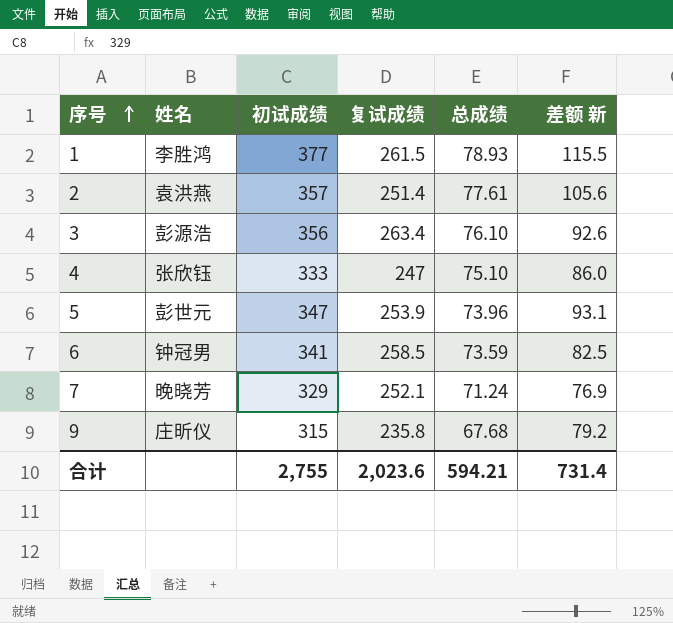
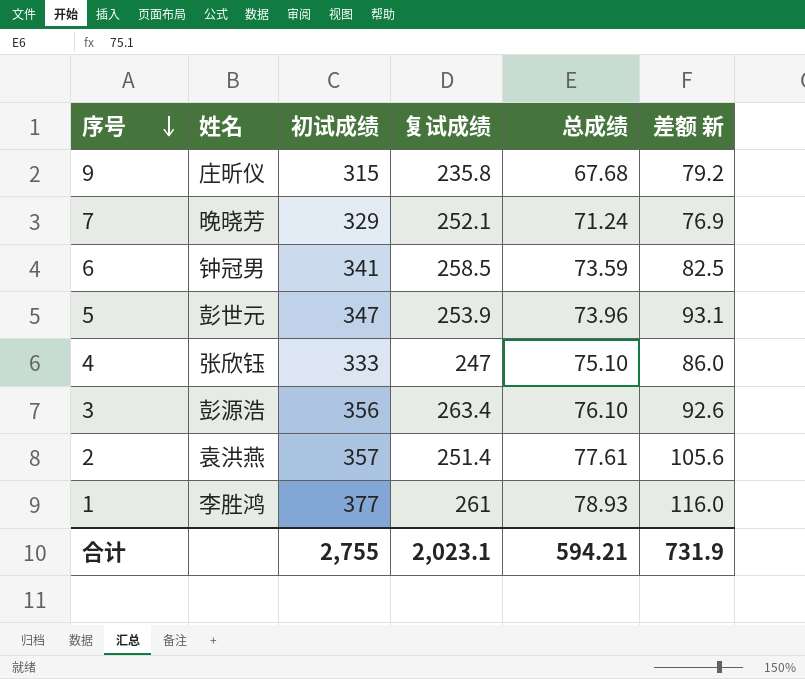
row order: 序号 ascending -> 序号 descending
1 | 复试成绩: 261.5 -> 261
1 | 差额 新: 115.5 -> 116.0
合计 | 复试成绩: 2,023.6 -> 2,023.1
合计 | 差额 新: 731.4 -> 731.9

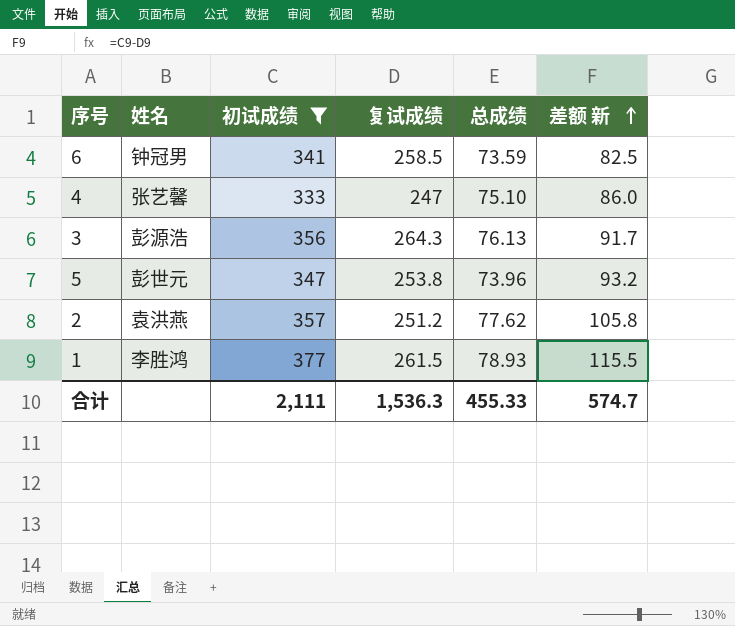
filter: none -> 初试成绩 >= 333
row order: 序号 descending -> 差额 新 ascending
4 | 姓名: 张欣钰 -> 张艺馨
3 | 复试成绩: 263.4 -> 264.3
3 | 总成绩: 76.10 -> 76.13
3 | 差额 新: 92.6 -> 91.7
5 | 复试成绩: 253.9 -> 253.8
5 | 差额 新: 93.1 -> 93.2
2 | 复试成绩: 251.4 -> 251.2
2 | 总成绩: 77.61 -> 77.62
2 | 差额 新: 105.6 -> 105.8
1 | 复试成绩: 261 -> 261.5
1 | 差额 新: 116.0 -> 115.5
合计 | 初试成绩: 2,755 -> 2,111
合计 | 复试成绩: 2,023.1 -> 1,536.3
合计 | 总成绩: 594.21 -> 455.33
合计 | 差额 新: 731.9 -> 574.7

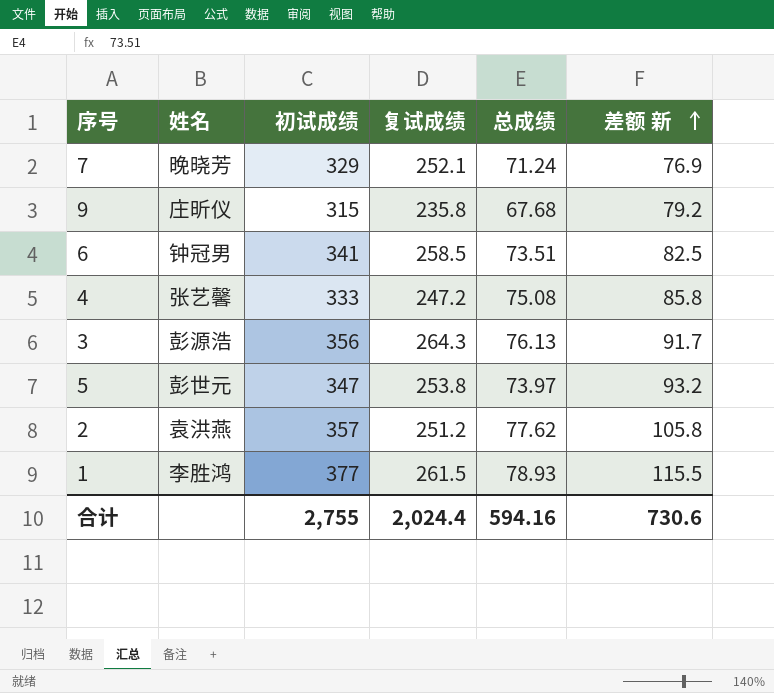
filter: 初试成绩 >= 333 -> none
6 | 总成绩: 73.59 -> 73.51
4 | 复试成绩: 247 -> 247.2
4 | 总成绩: 75.10 -> 75.08
4 | 差额 新: 86.0 -> 85.8
5 | 总成绩: 73.96 -> 73.97
合计 | 初试成绩: 2,111 -> 2,755
合计 | 复试成绩: 1,536.3 -> 2,024.4
合计 | 总成绩: 455.33 -> 594.16
合计 | 差额 新: 574.7 -> 730.6

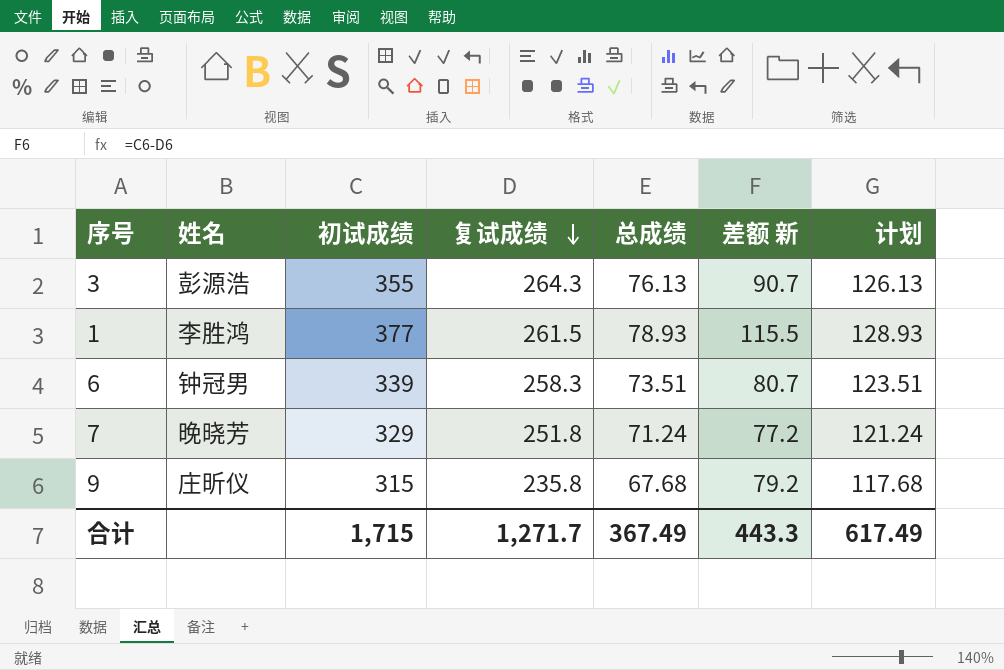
row order: 差额 新 ascending -> 复试成绩 descending
column 计划 | formula: none -> [总成绩] + 50
row 4: 张艺馨 | 333 | 247.2 | 75.08 | 85.8 -> none
row 5: 彭世元 | 347 | 253.8 | 73.97 | 93.2 -> none
row 2: 袁洪燕 | 357 | 251.2 | 77.62 | 105.8 -> none
3 | 初试成绩: 356 -> 355
3 | 差额 新: 91.7 -> 90.7
6 | 初试成绩: 341 -> 339
6 | 复试成绩: 258.5 -> 258.3
6 | 差额 新: 82.5 -> 80.7
7 | 复试成绩: 252.1 -> 251.8
7 | 差额 新: 76.9 -> 77.2
合计 | 初试成绩: 2,755 -> 1,715
合计 | 复试成绩: 2,024.4 -> 1,271.7
合计 | 总成绩: 594.16 -> 367.49
合计 | 差额 新: 730.6 -> 443.3

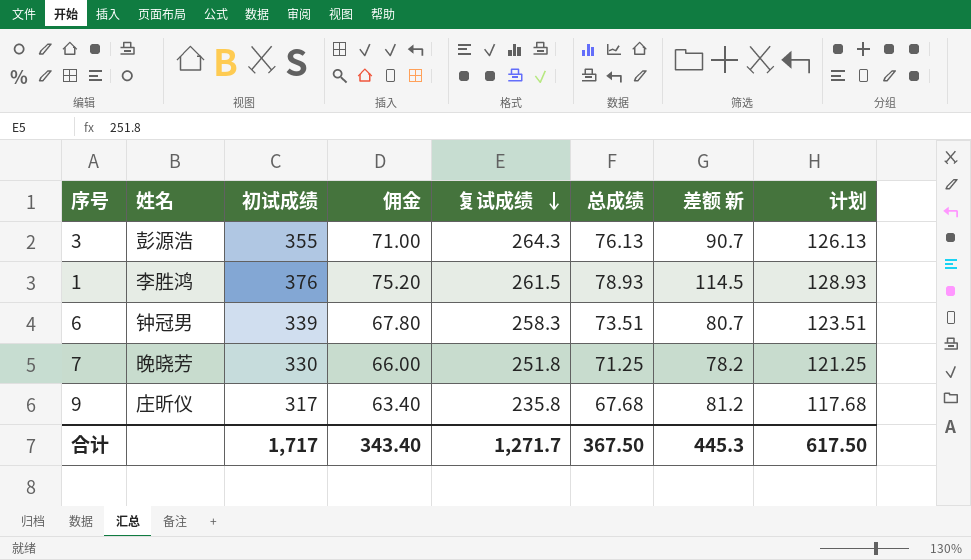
column 佣金 | formula: none -> [初试成绩] * 0.2
1 | 初试成绩: 377 -> 376
1 | 差额 新: 115.5 -> 114.5
7 | 初试成绩: 329 -> 330
7 | 总成绩: 71.24 -> 71.25
7 | 差额 新: 77.2 -> 78.2
7 | 计划: 121.24 -> 121.25
9 | 初试成绩: 315 -> 317
9 | 差额 新: 79.2 -> 81.2
合计 | 初试成绩: 1,715 -> 1,717
合计 | 总成绩: 367.49 -> 367.50
合计 | 差额 新: 443.3 -> 445.3
合计 | 计划: 617.49 -> 617.50

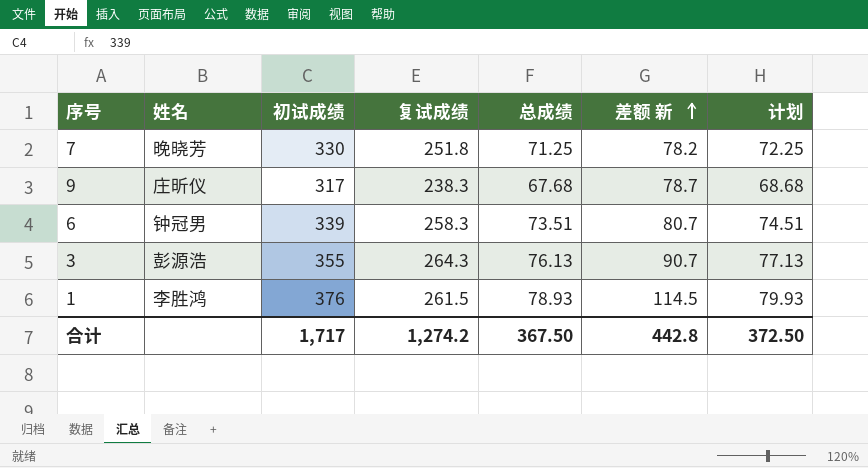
row order: 复试成绩 descending -> 差额 新 ascending
column 佣金 | formula: [初试成绩] * 0.2 -> none
column 计划 | formula: [总成绩] + 50 -> [总成绩] + 1
9 | 复试成绩: 235.8 -> 238.3
9 | 差额 新: 81.2 -> 78.7
合计 | 复试成绩: 1,271.7 -> 1,274.2
合计 | 差额 新: 445.3 -> 442.8
合计 | 计划: 617.50 -> 372.50

